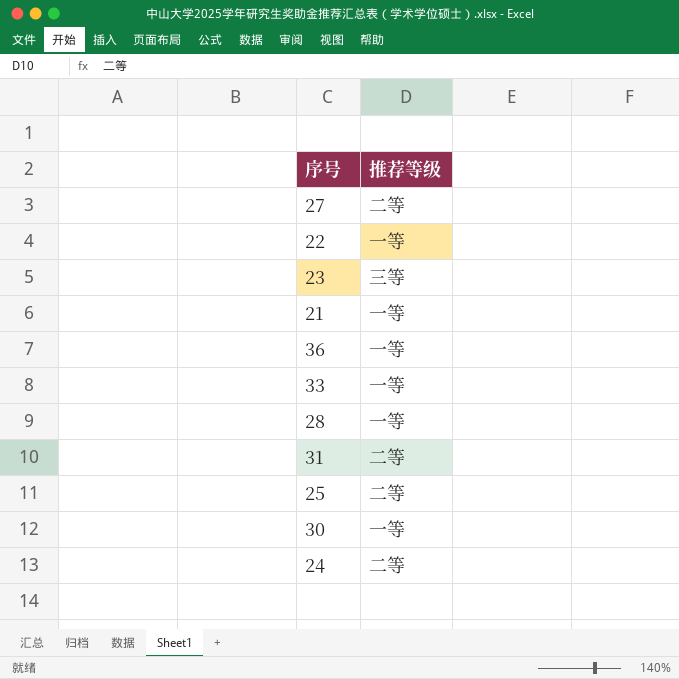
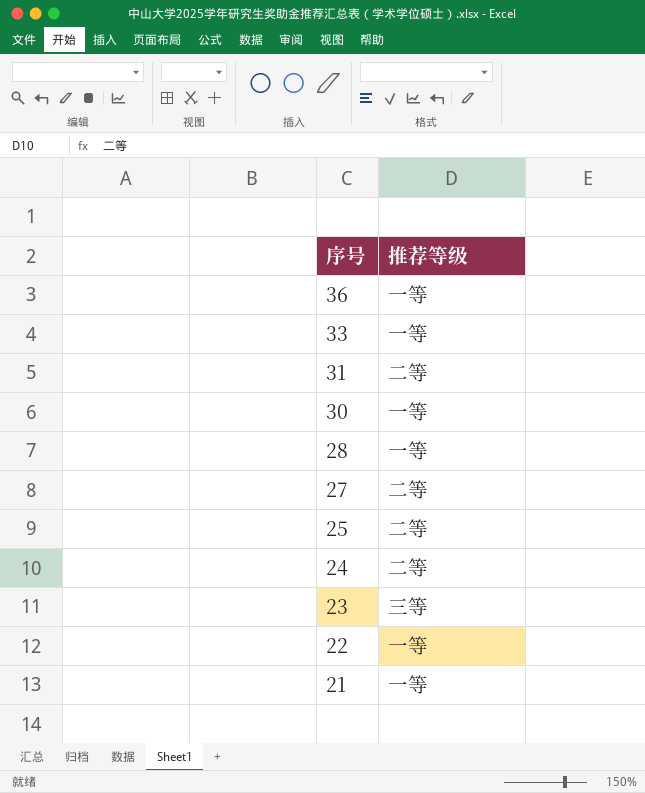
row order: none -> 序号 descending

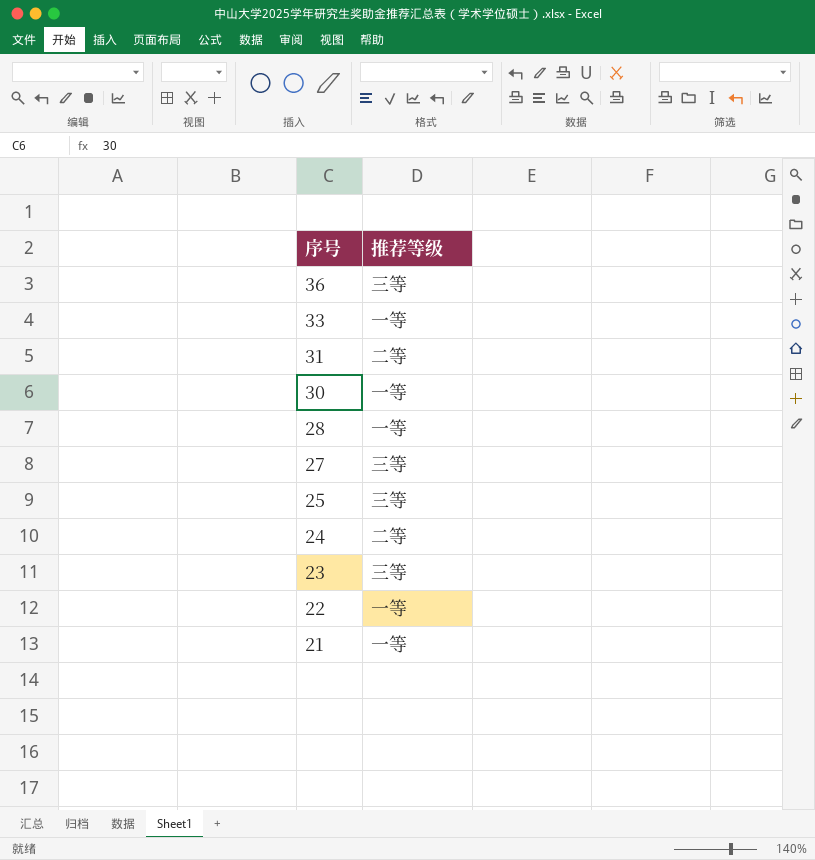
36 | 推荐等级: 一等 -> 三等
27 | 推荐等级: 二等 -> 三等
25 | 推荐等级: 二等 -> 三等

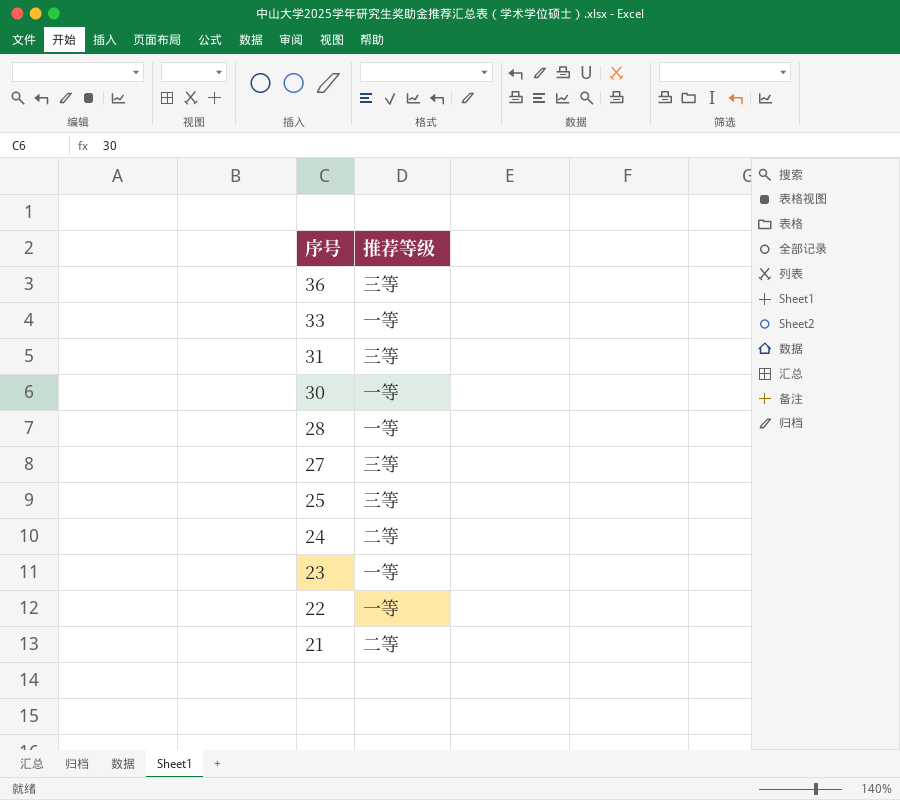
31 | 推荐等级: 二等 -> 三等
23 | 推荐等级: 三等 -> 一等
21 | 推荐等级: 一等 -> 二等

